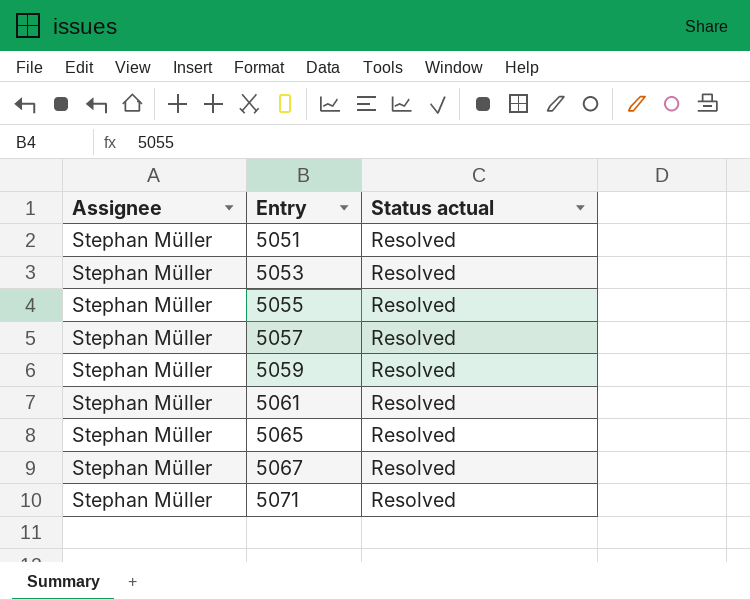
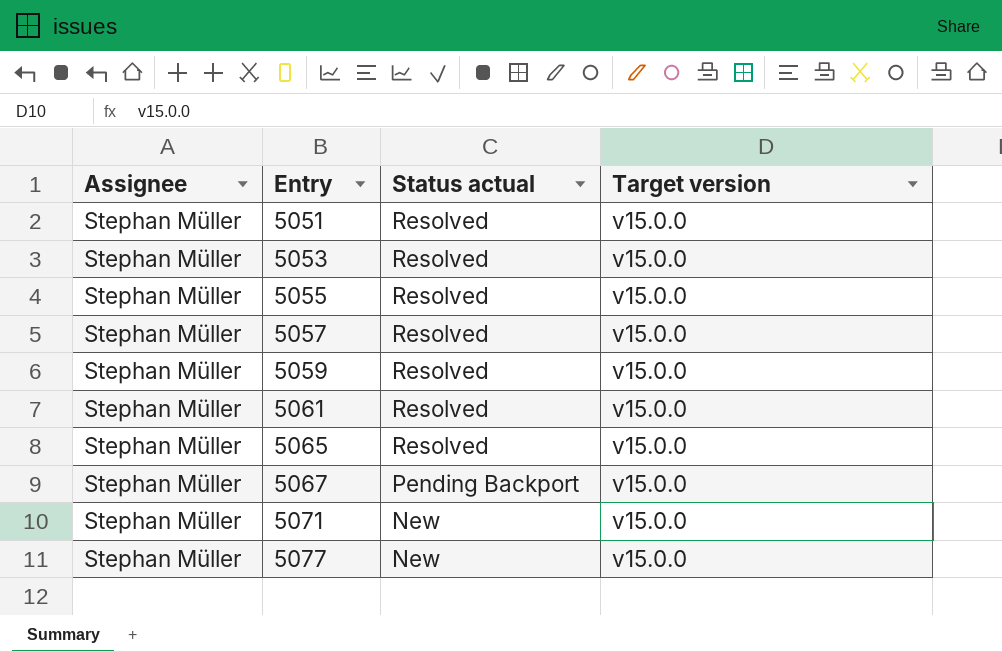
column Target version | position: none -> 4
5067 | Status actual: Resolved -> Pending Backport
5071 | Status actual: Resolved -> New
row 5077: none -> Stephan Müller | New | v15.0.0

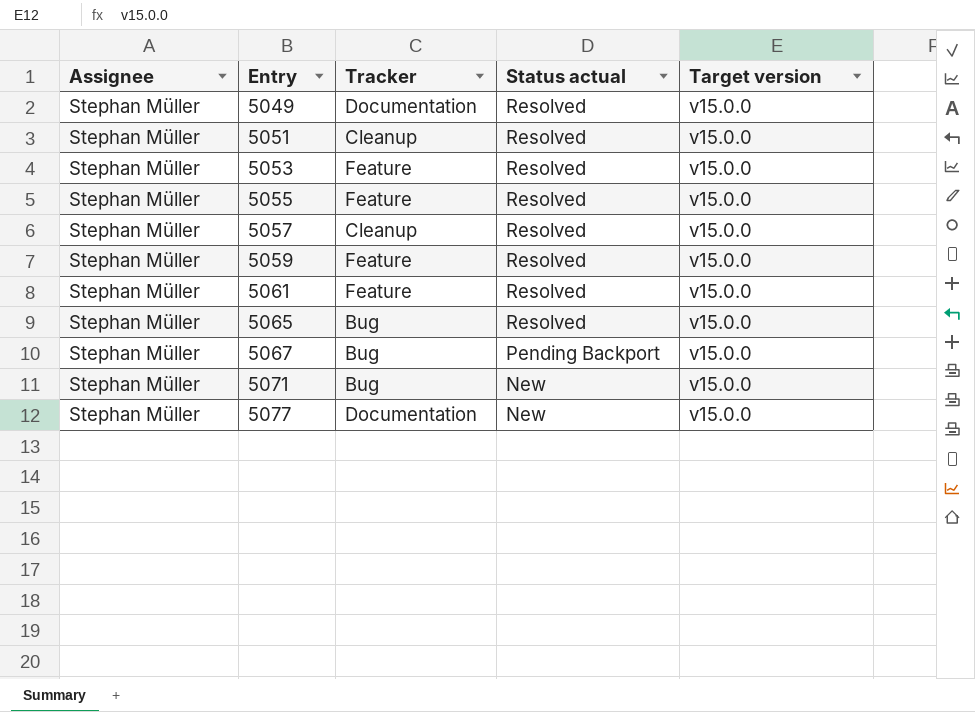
column Tracker | position: none -> 3
row 5049: none -> Stephan Müller | Documentation | Resolved | v15.0.0

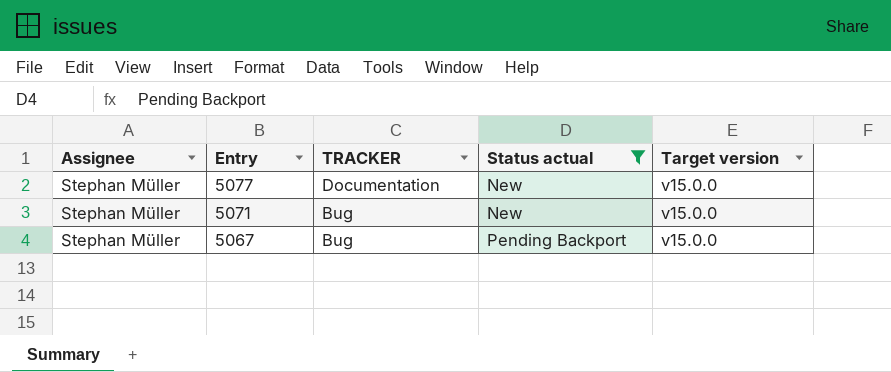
filter: none -> Status actual != Resolved
row order: Entry ascending -> Entry descending
column name: Tracker -> TRACKER

